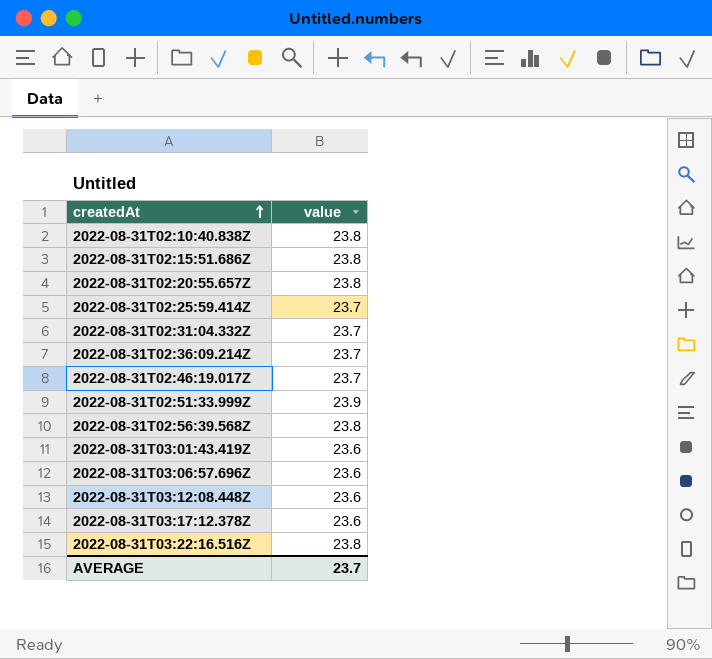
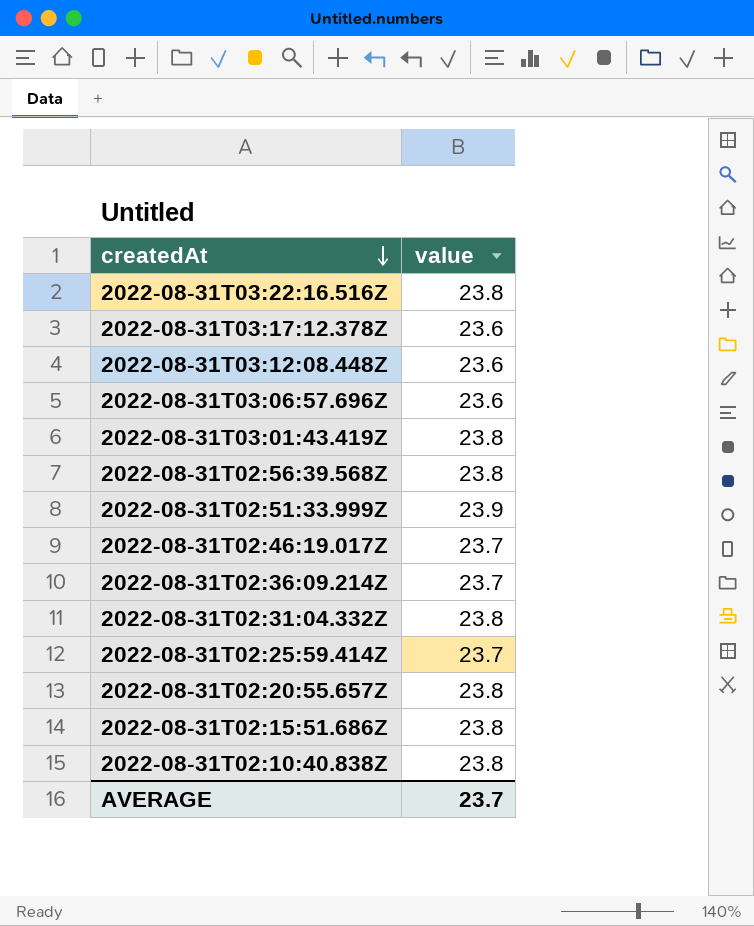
row order: createdAt ascending -> createdAt descending
2022-08-31T03:01:43.419Z | value: 23.6 -> 23.8
2022-08-31T02:31:04.332Z | value: 23.7 -> 23.8

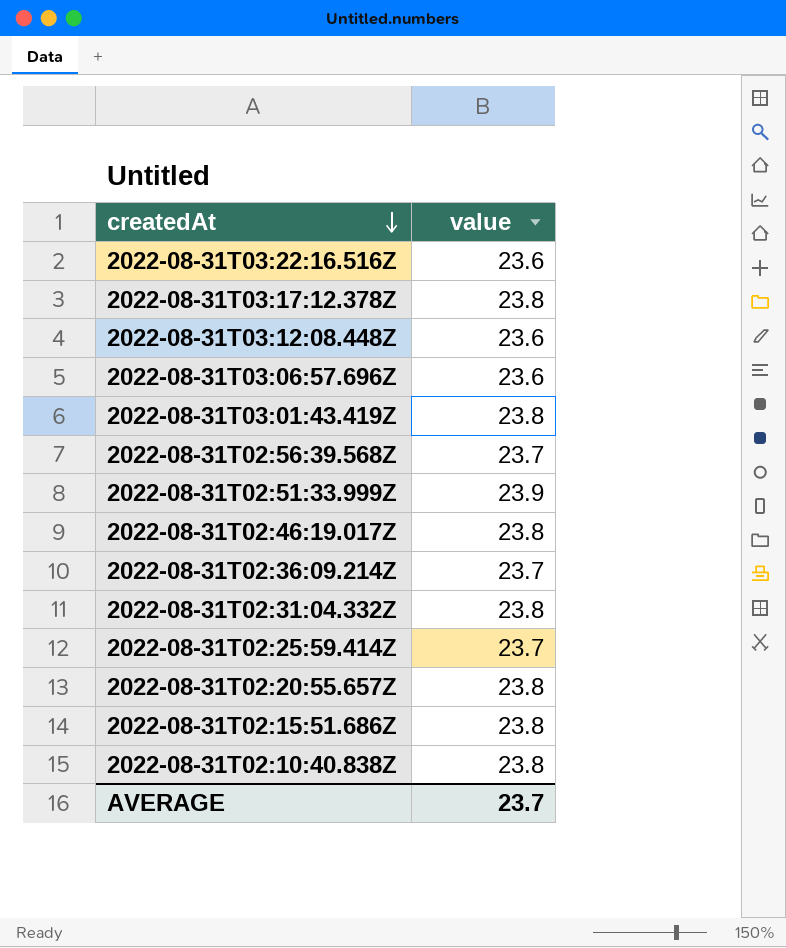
2022-08-31T03:22:16.516Z | value: 23.8 -> 23.6
2022-08-31T03:17:12.378Z | value: 23.6 -> 23.8
2022-08-31T02:56:39.568Z | value: 23.8 -> 23.7
2022-08-31T02:46:19.017Z | value: 23.7 -> 23.8

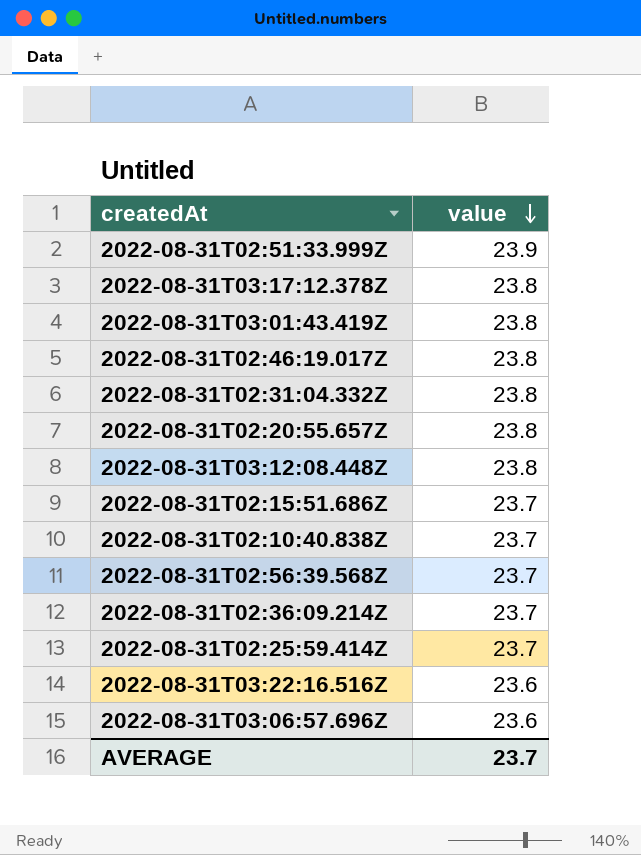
row order: createdAt descending -> value descending
2022-08-31T03:12:08.448Z | value: 23.6 -> 23.8
2022-08-31T02:15:51.686Z | value: 23.8 -> 23.7
2022-08-31T02:10:40.838Z | value: 23.8 -> 23.7

